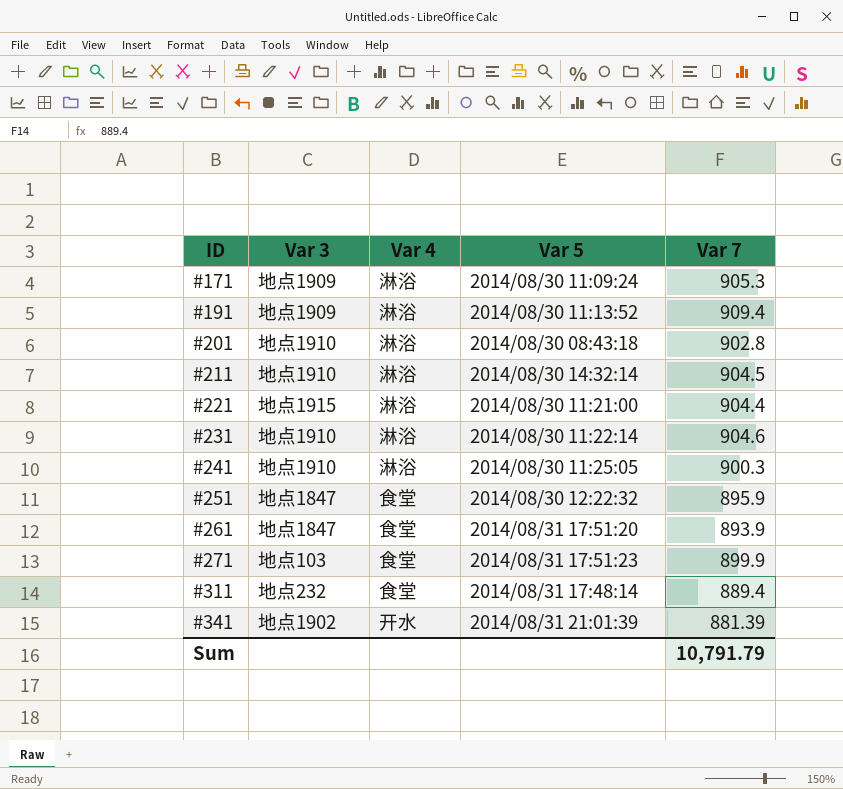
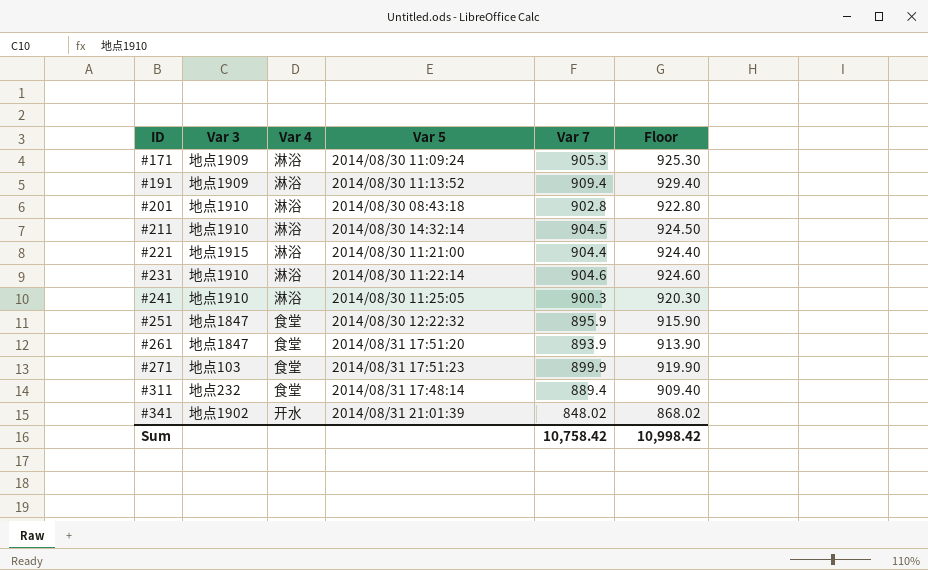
column Floor | formula: none -> [Var 7] + 20
#341 | Var 7: 881.39 -> 848.02
Sum | Var 7: 10,791.79 -> 10,758.42

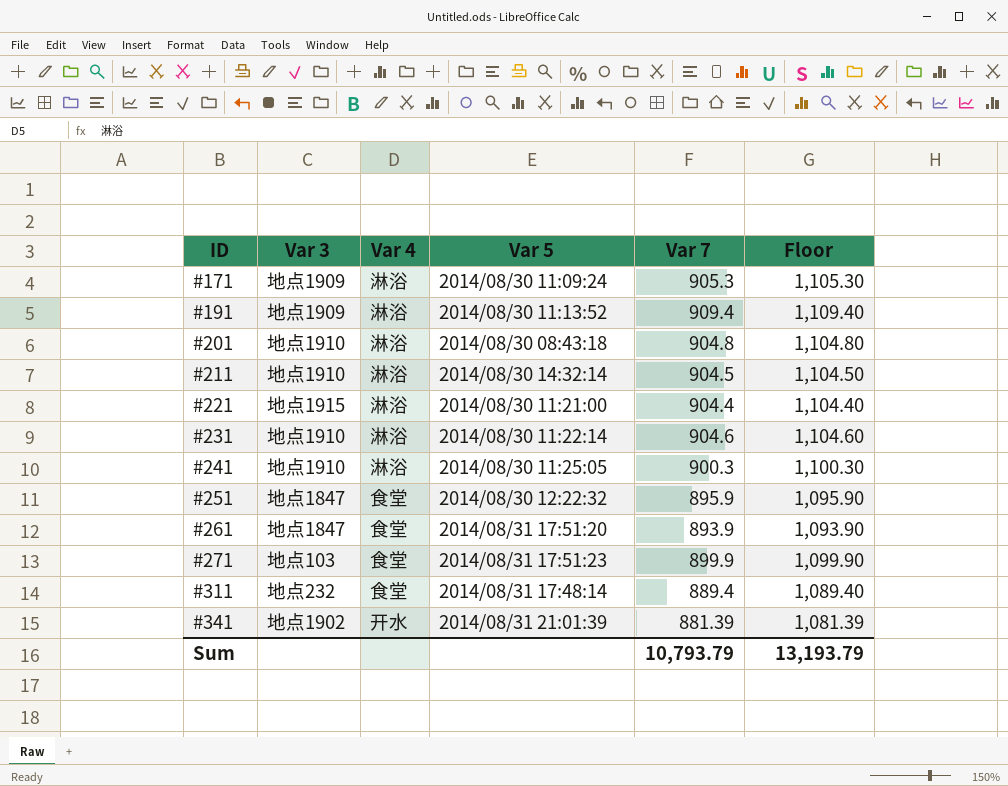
column Floor | formula: [Var 7] + 20 -> [Var 7] + 200
#201 | Var 7: 902.8 -> 904.8
#341 | Var 7: 848.02 -> 881.39
Sum | Var 7: 10,758.42 -> 10,793.79
Sum | Floor: 10,998.42 -> 13,193.79

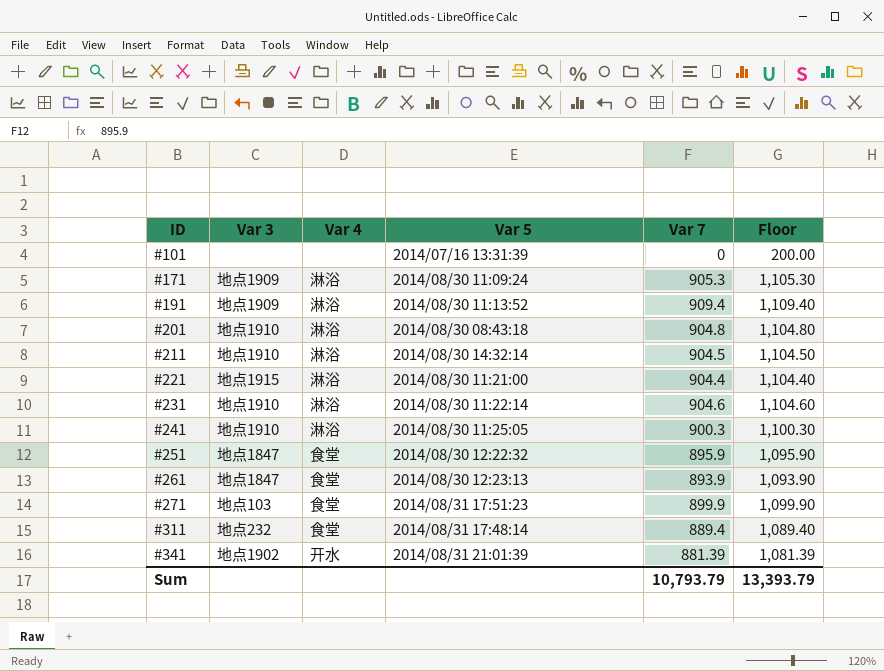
row #101: none -> none | none | 2014/07/16 13:31:39 | 0 | 200.00
#261 | Var 5: 2014/08/31 17:51:20 -> 2014/08/30 12:23:13
Sum | Floor: 13,193.79 -> 13,393.79

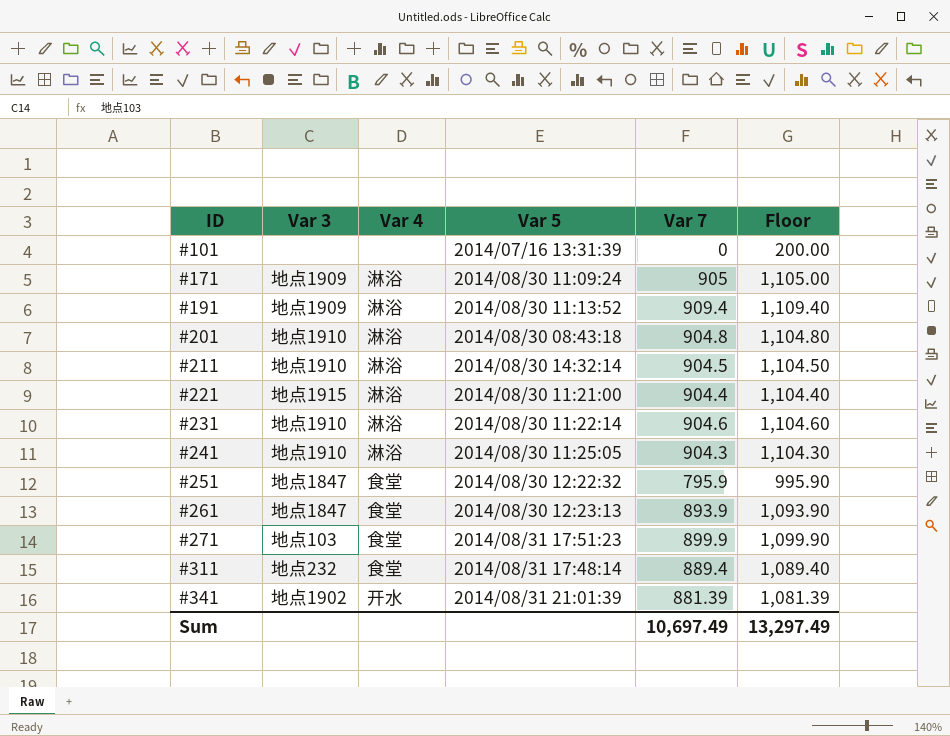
#171 | Var 7: 905.3 -> 905
#171 | Floor: 1,105.30 -> 1,105.00
#241 | Var 7: 900.3 -> 904.3
#241 | Floor: 1,100.30 -> 1,104.30
#251 | Var 7: 895.9 -> 795.9
#251 | Floor: 1,095.90 -> 995.90
Sum | Var 7: 10,793.79 -> 10,697.49
Sum | Floor: 13,393.79 -> 13,297.49

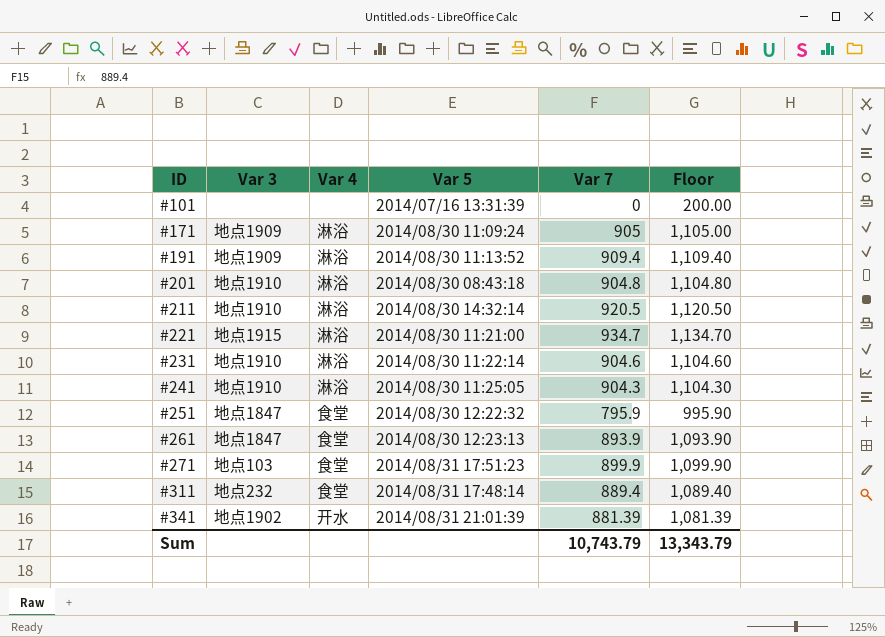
#211 | Var 7: 904.5 -> 920.5
#211 | Floor: 1,104.50 -> 1,120.50
#221 | Var 7: 904.4 -> 934.7
#221 | Floor: 1,104.40 -> 1,134.70
Sum | Var 7: 10,697.49 -> 10,743.79
Sum | Floor: 13,297.49 -> 13,343.79

